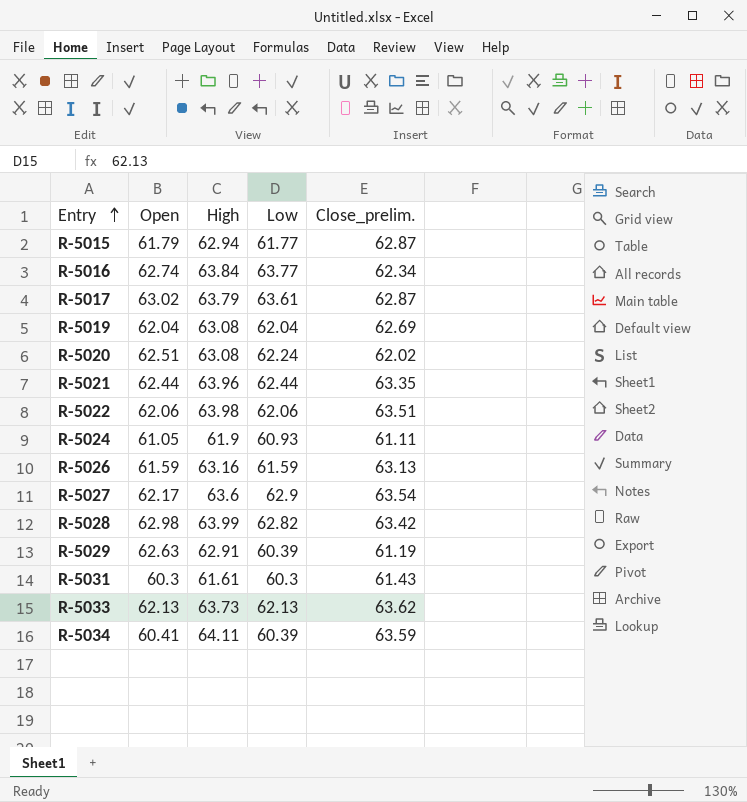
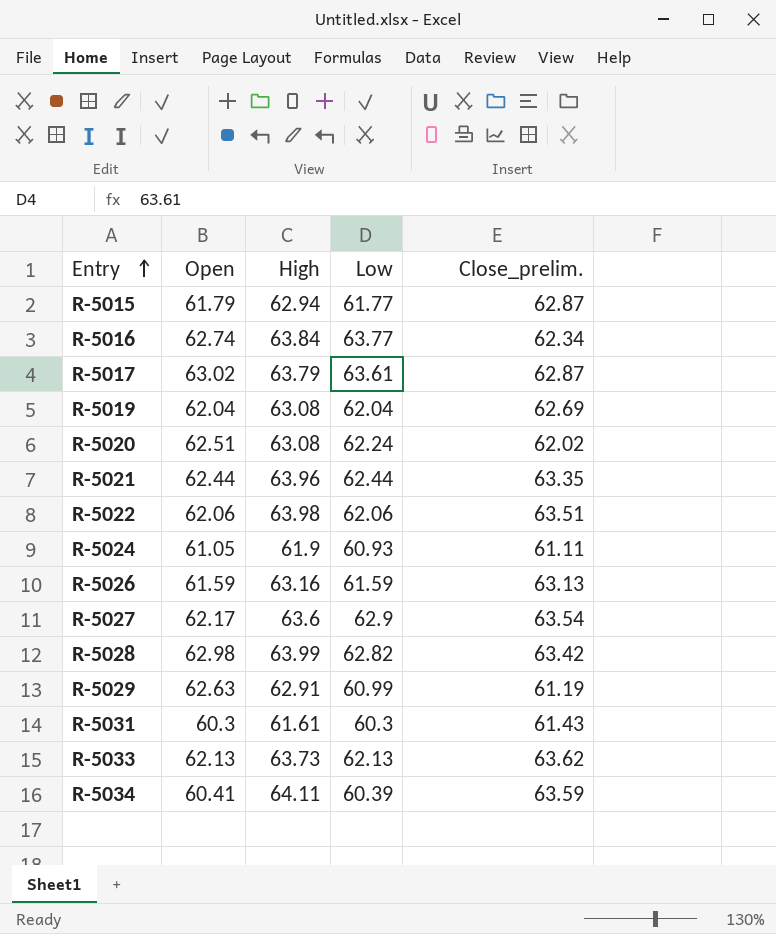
R-5029 | Low: 60.39 -> 60.99

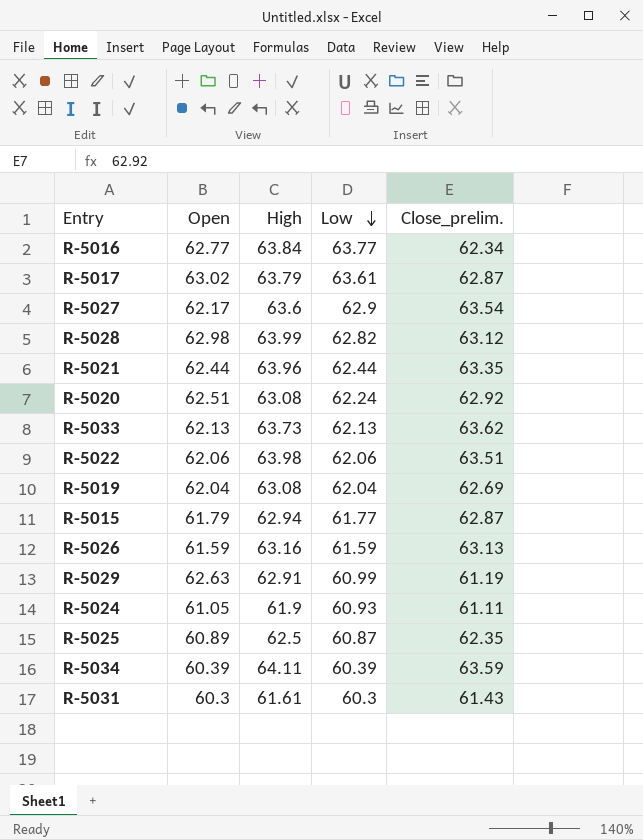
row order: Entry ascending -> Low descending
R-5016 | Open: 62.74 -> 62.77
R-5028 | Close_prelim.: 63.42 -> 63.12
R-5020 | Close_prelim.: 62.02 -> 62.92
row R-5025: none -> 60.89 | 62.5 | 60.87 | 62.35
R-5034 | Open: 60.41 -> 60.39

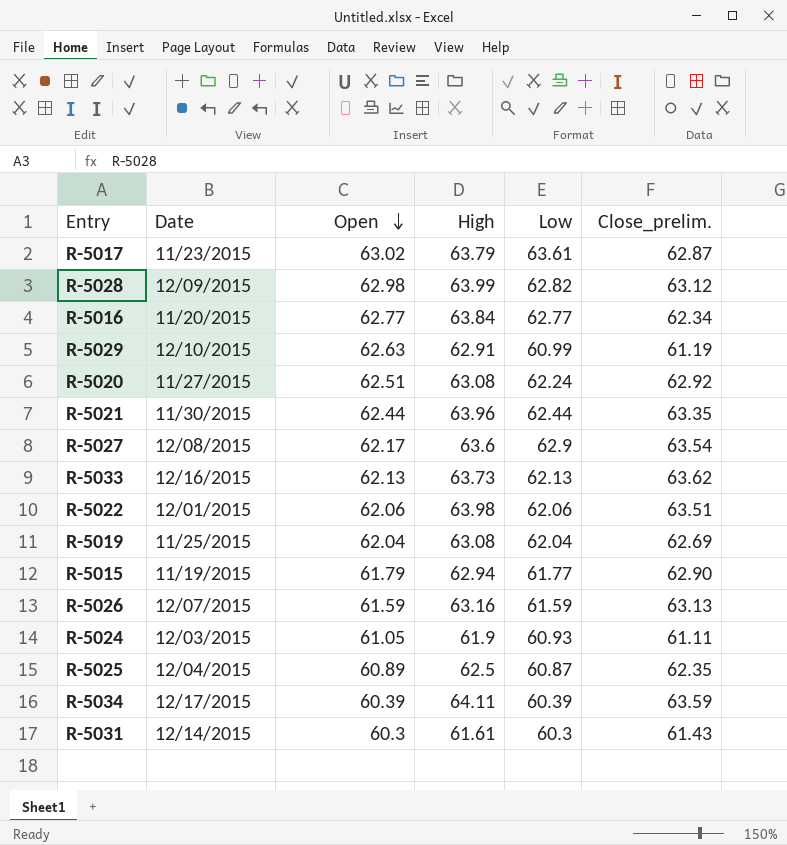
row order: Low descending -> Open descending
column Date | position: none -> 2
R-5016 | Low: 63.77 -> 62.77
R-5015 | Close_prelim.: 62.87 -> 62.90

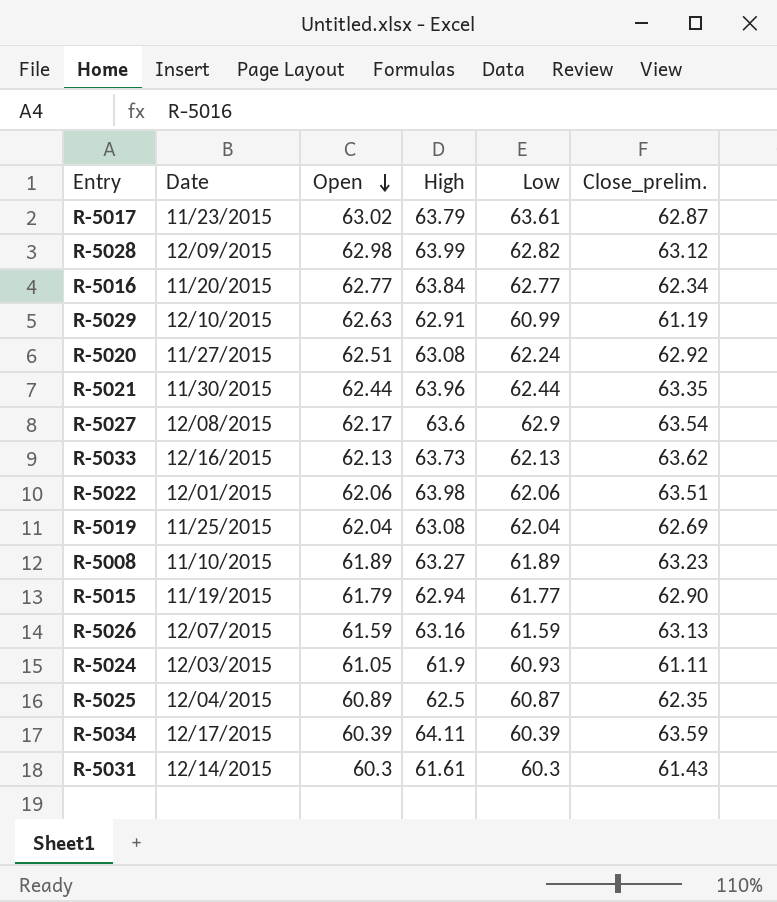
row R-5008: none -> 11/10/2015 | 61.89 | 63.27 | 61.89 | 63.23

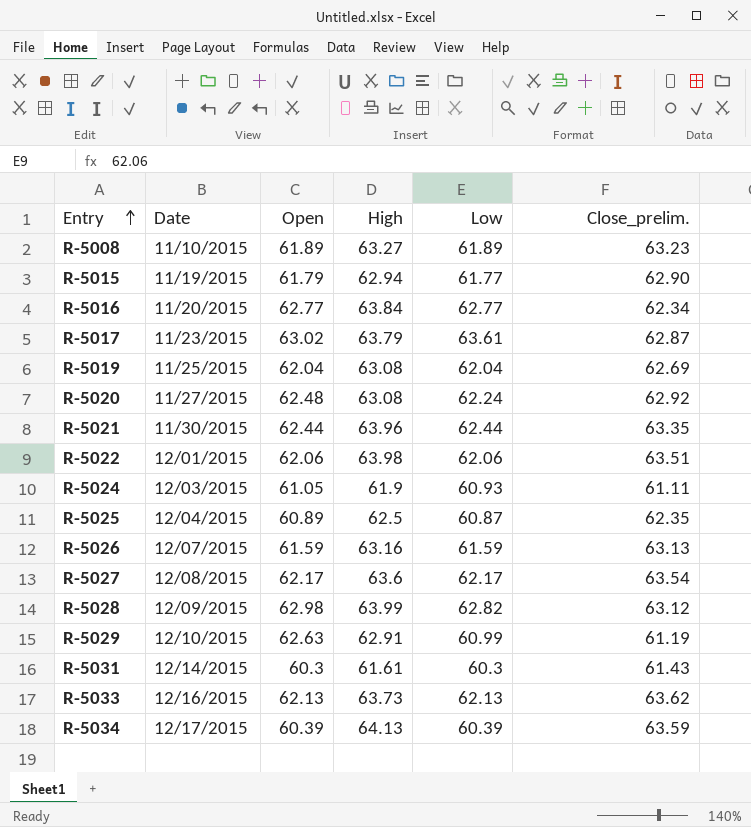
row order: Open descending -> Entry ascending
R-5020 | Open: 62.51 -> 62.48
R-5027 | Low: 62.9 -> 62.17
R-5034 | High: 64.11 -> 64.13

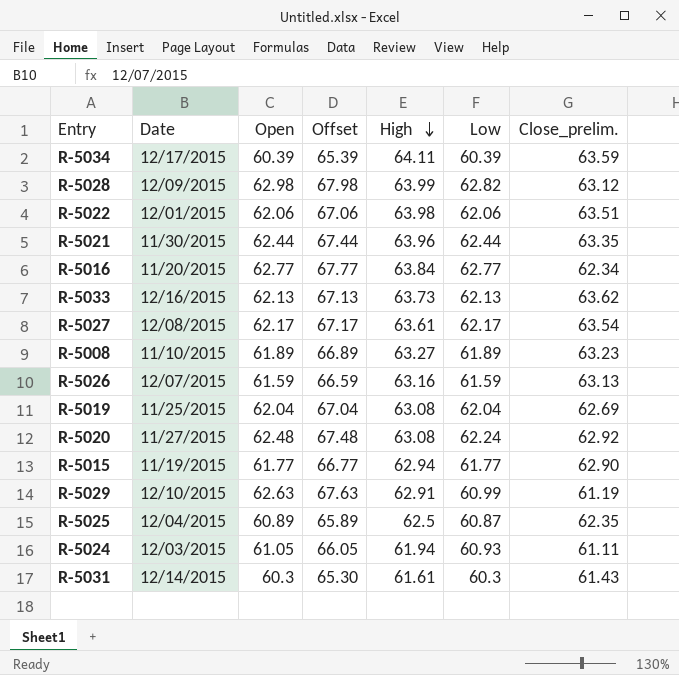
row order: Entry ascending -> High descending
column Offset | formula: none -> [Open] + 5
row R-5017: 11/23/2015 | 63.02 | 63.79 | 63.61 | 62.87 -> none
R-5034 | High: 64.13 -> 64.11
R-5027 | High: 63.6 -> 63.61
R-5015 | Open: 61.79 -> 61.77
R-5024 | High: 61.9 -> 61.94

